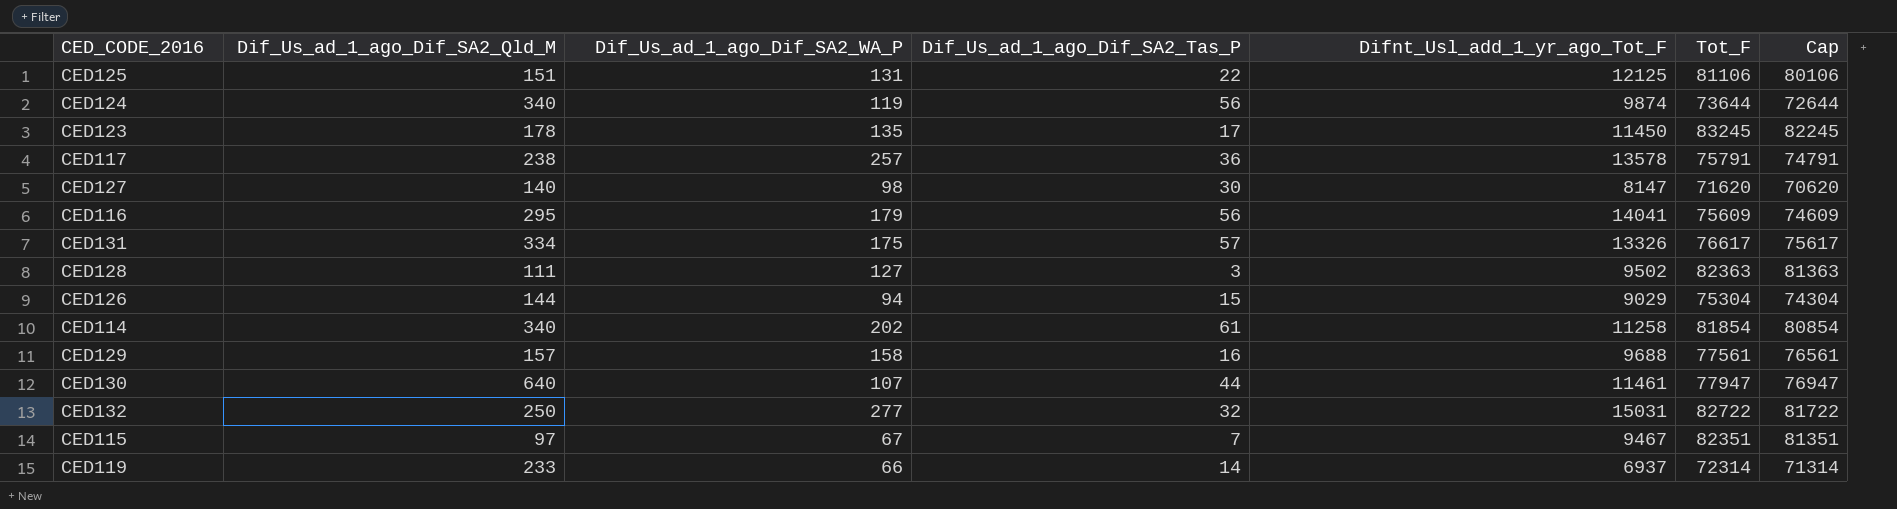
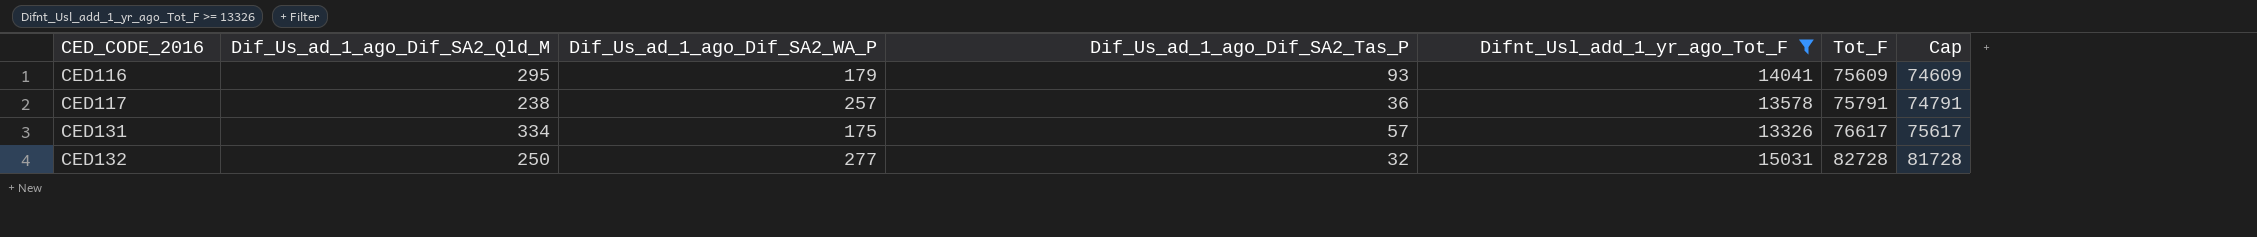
filter: none -> Difnt_Usl_add_1_yr_ago_Tot_F >= 13326
row order: none -> CED_CODE_2016 ascending
CED116 | Dif_Us_ad_1_ago_Dif_SA2_Tas_P: 56 -> 93
CED132 | Tot_F: 82722 -> 82728
CED132 | Cap: 81722 -> 81728

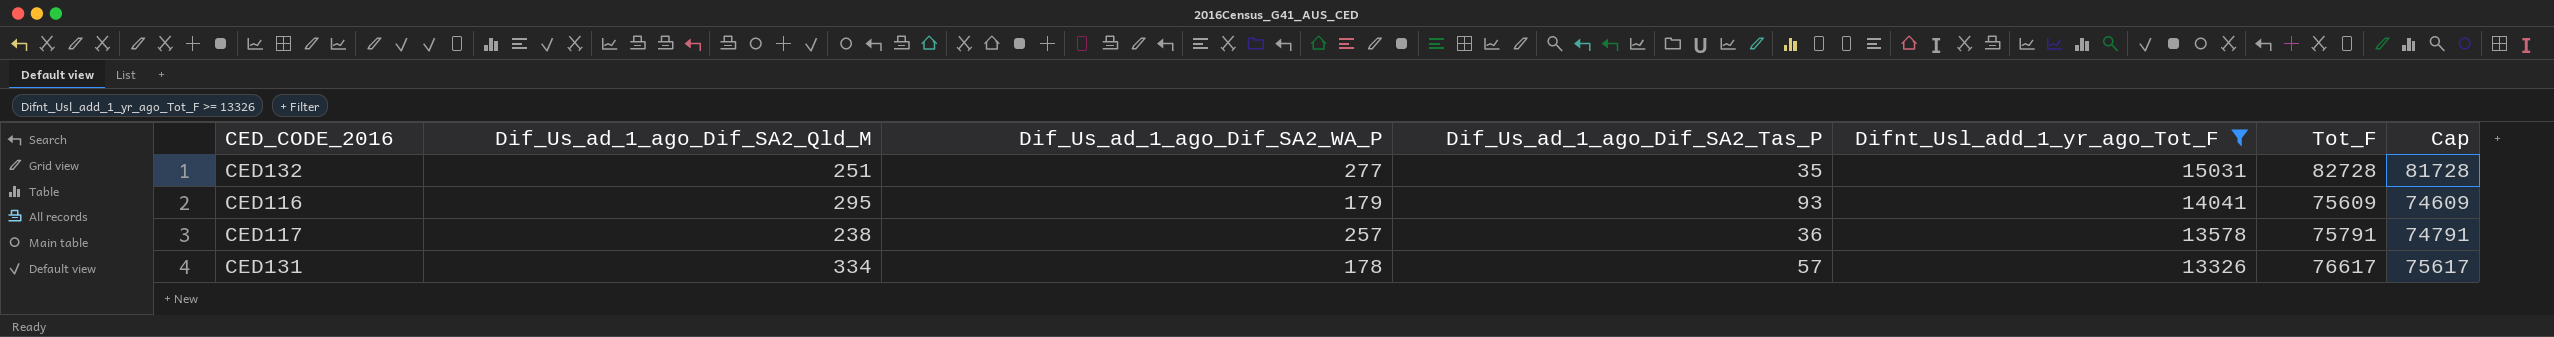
row order: CED_CODE_2016 ascending -> Difnt_Usl_add_1_yr_ago_Tot_F descending
CED132 | Dif_Us_ad_1_ago_Dif_SA2_Qld_M: 250 -> 251
CED132 | Dif_Us_ad_1_ago_Dif_SA2_Tas_P: 32 -> 35
CED131 | Dif_Us_ad_1_ago_Dif_SA2_WA_P: 175 -> 178

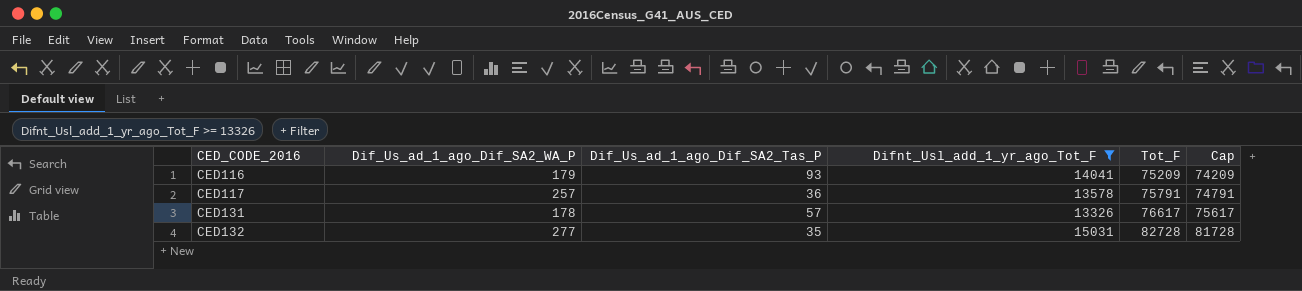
row order: Difnt_Usl_add_1_yr_ago_Tot_F descending -> CED_CODE_2016 ascending
column Dif_Us_ad_1_ago_Dif_SA2_Qld_M | position: 2 -> none
CED116 | Tot_F: 75609 -> 75209
CED116 | Cap: 74609 -> 74209

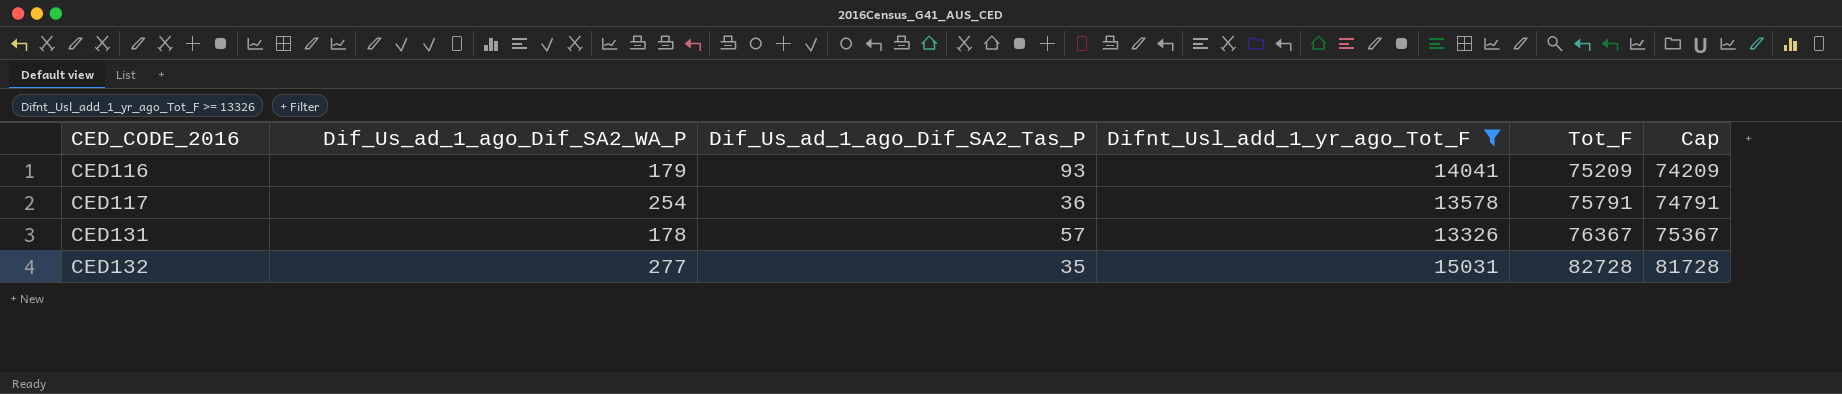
CED117 | Dif_Us_ad_1_ago_Dif_SA2_WA_P: 257 -> 254
CED131 | Tot_F: 76617 -> 76367
CED131 | Cap: 75617 -> 75367

